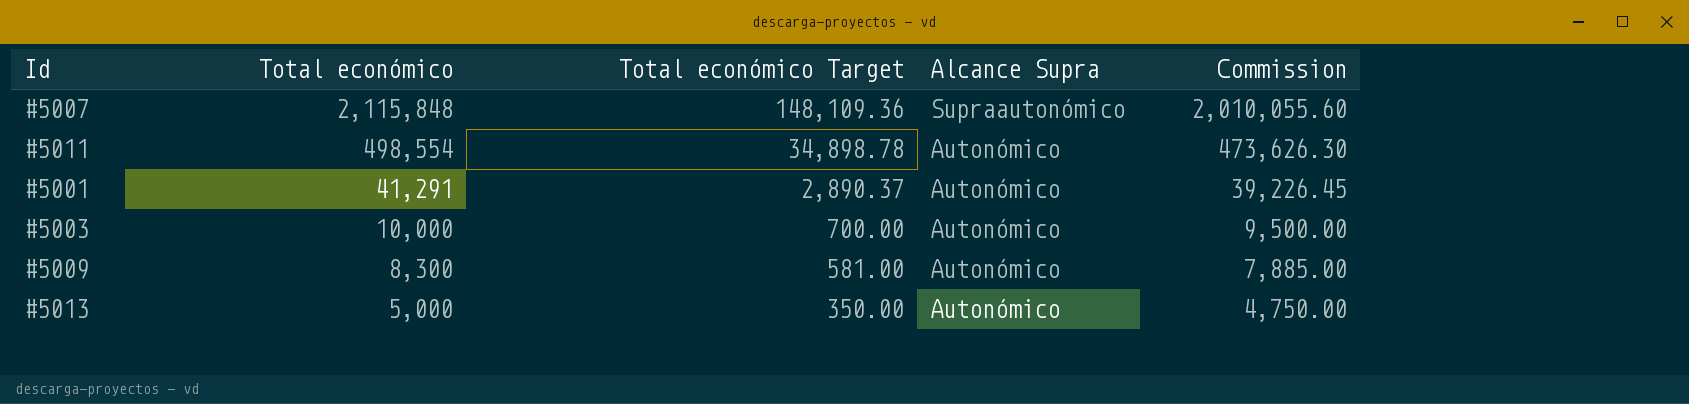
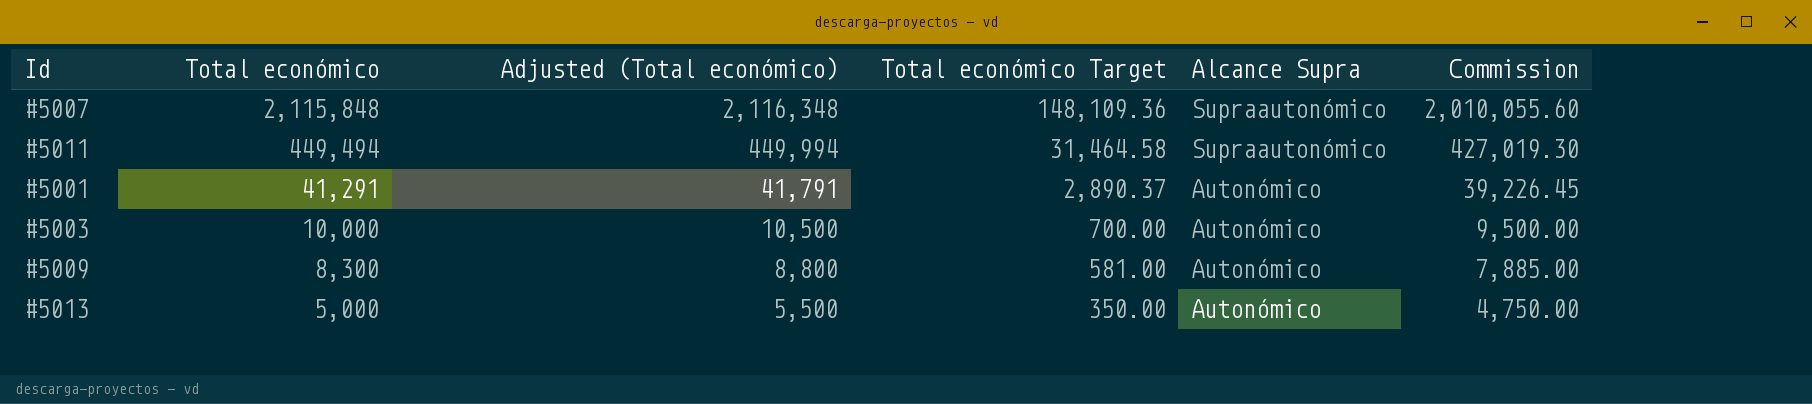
column Adjusted (Total económico) | formula: none -> [Total económico] + 500
#5011 | Total económico: 498,554 -> 449,494
#5011 | Total económico Target: 34,898.78 -> 31,464.58
#5011 | Alcance Supra: Autonómico -> Supraautonómico
#5011 | Commission: 473,626.30 -> 427,019.30

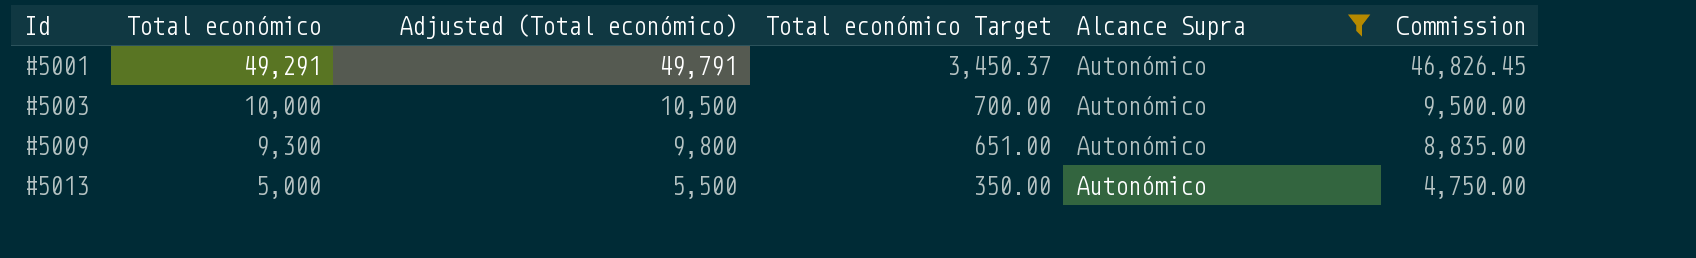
filter: none -> Alcance Supra = Autonómico
#5001 | Total económico: 41,291 -> 49,291
#5001 | Adjusted (Total económico): 41,791 -> 49,791
#5001 | Total económico Target: 2,890.37 -> 3,450.37
#5001 | Commission: 39,226.45 -> 46,826.45
#5009 | Total económico: 8,300 -> 9,300
#5009 | Adjusted (Total económico): 8,800 -> 9,800
#5009 | Total económico Target: 581.00 -> 651.00
#5009 | Commission: 7,885.00 -> 8,835.00

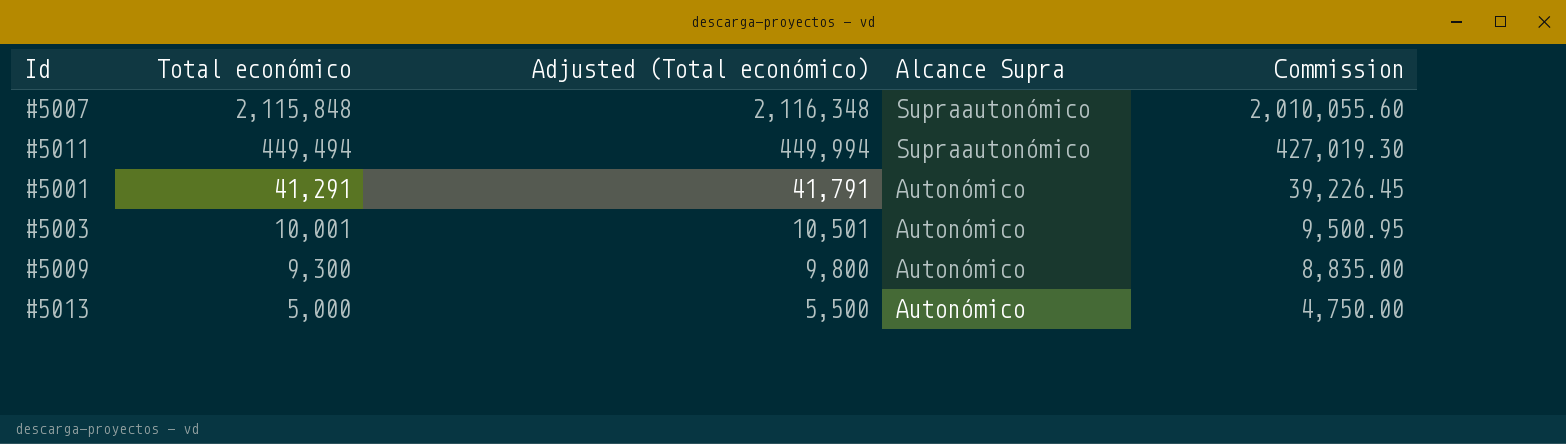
filter: Alcance Supra = Autonómico -> none
column Total económico Target | formula: [Total económico] * 0.07 -> none
#5001 | Total económico: 49,291 -> 41,291
#5001 | Adjusted (Total económico): 49,791 -> 41,791
#5001 | Commission: 46,826.45 -> 39,226.45
#5003 | Total económico: 10,000 -> 10,001
#5003 | Adjusted (Total económico): 10,500 -> 10,501
#5003 | Commission: 9,500.00 -> 9,500.95

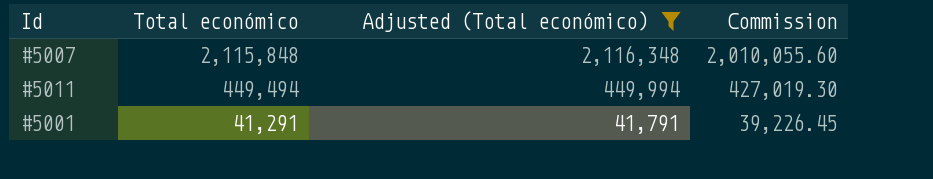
filter: none -> Adjusted (Total económico) >= 41,791
column Alcance Supra | position: 4 -> none

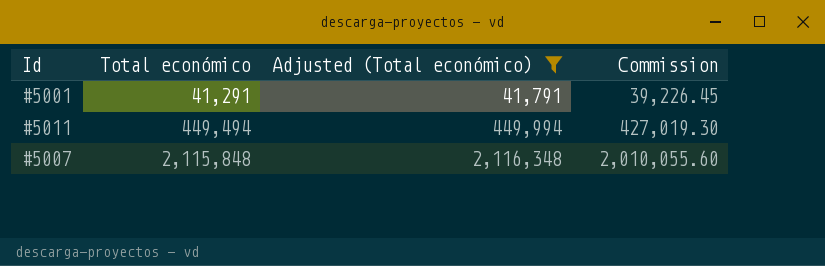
row order: Total económico descending -> Total económico ascending

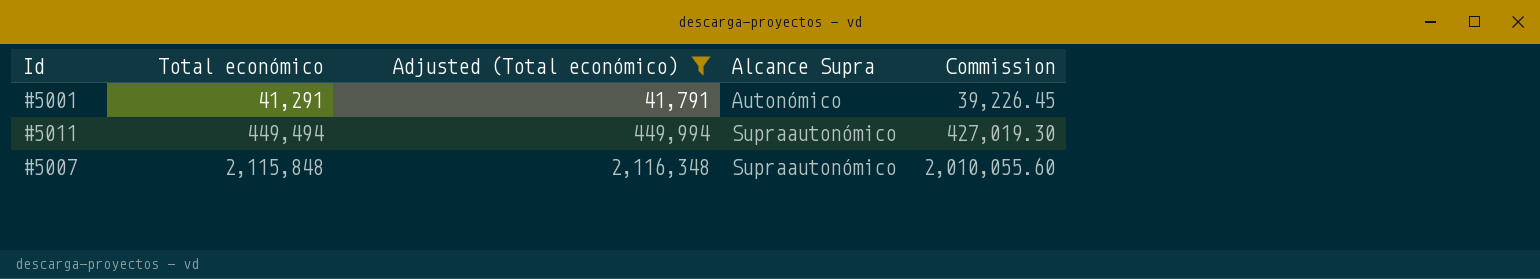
column Alcance Supra | position: none -> 4

